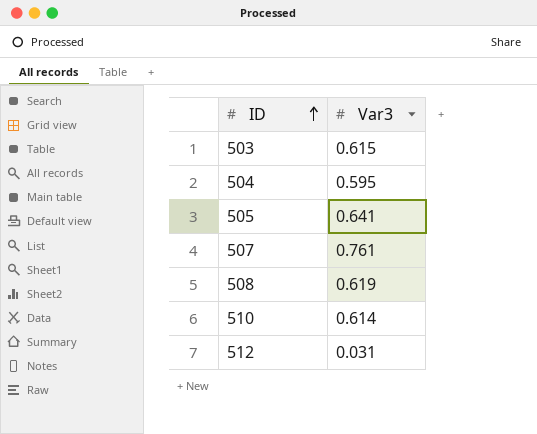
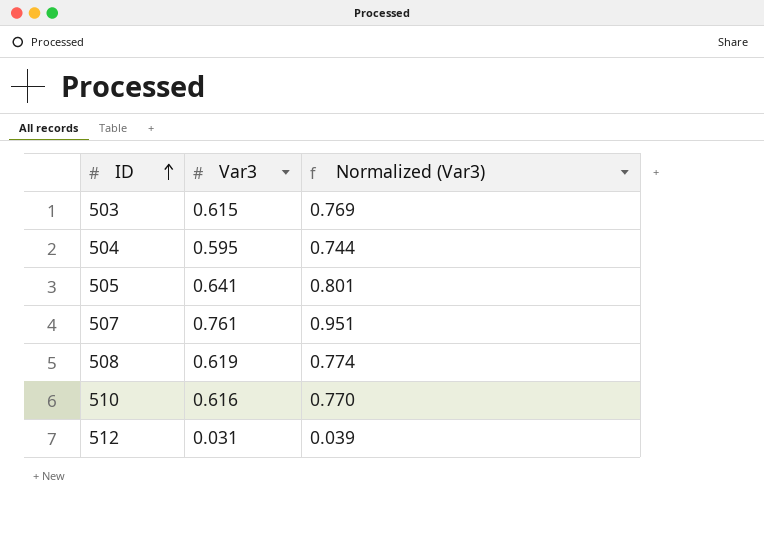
column Normalized (Var3) | formula: none -> [Var3] * 1.25
510 | Var3: 0.614 -> 0.616

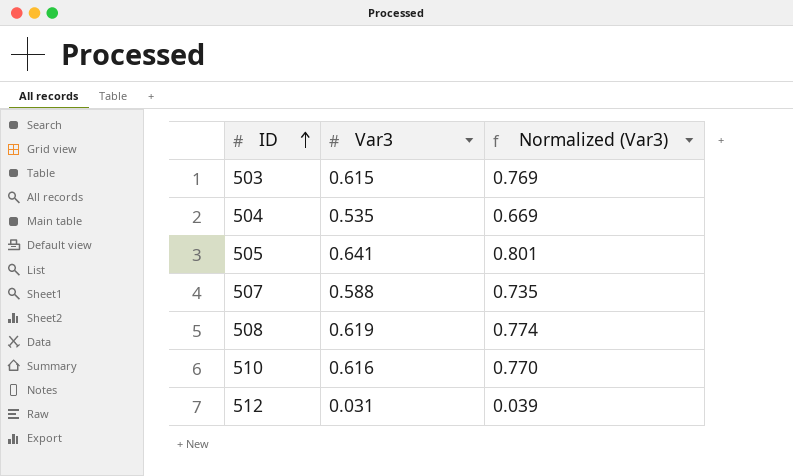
504 | Var3: 0.595 -> 0.535
504 | Normalized (Var3): 0.744 -> 0.669
507 | Var3: 0.761 -> 0.588
507 | Normalized (Var3): 0.951 -> 0.735

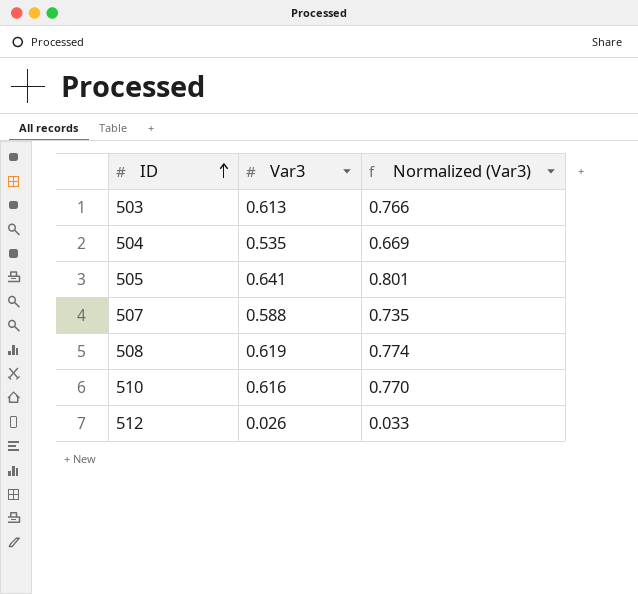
503 | Var3: 0.615 -> 0.613
503 | Normalized (Var3): 0.769 -> 0.766
512 | Var3: 0.031 -> 0.026
512 | Normalized (Var3): 0.039 -> 0.033

